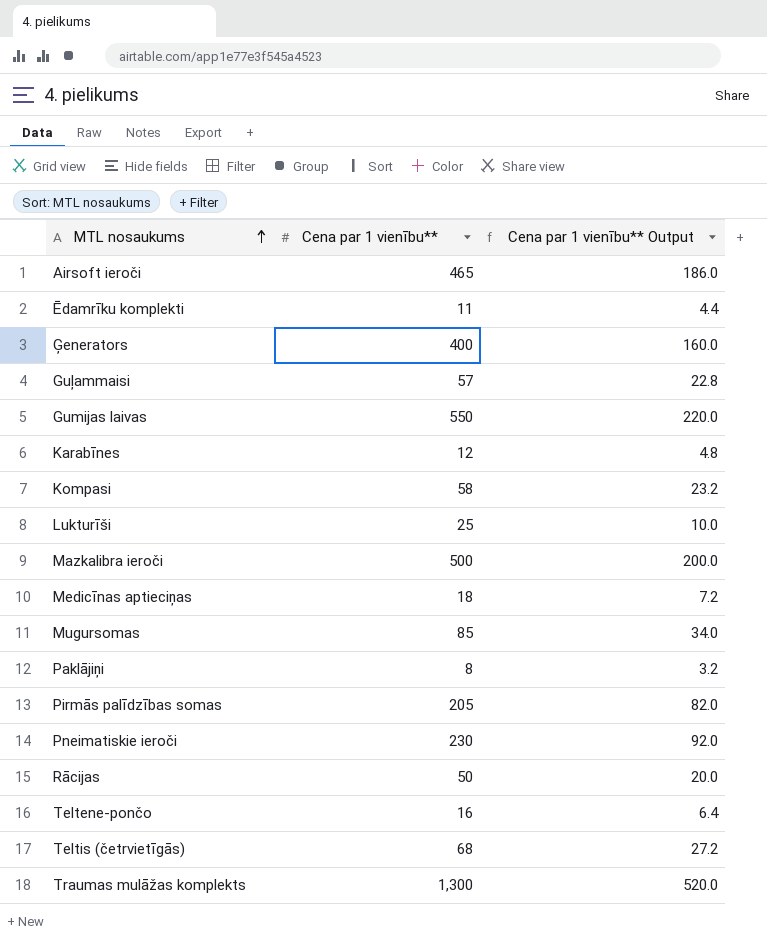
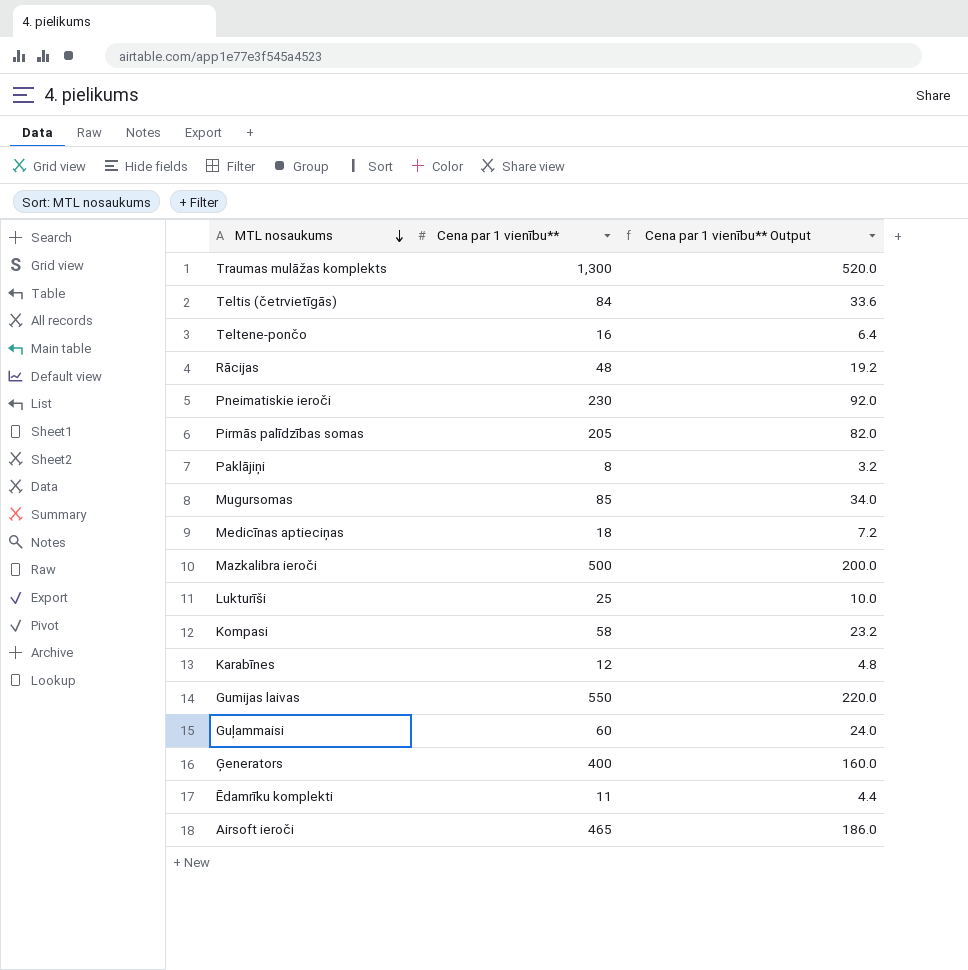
row order: MTL nosaukums ascending -> MTL nosaukums descending
Teltis (četrvietīgās) | Cena par 1 vienību**: 68 -> 84
Teltis (četrvietīgās) | Cena par 1 vienību** Output: 27.2 -> 33.6
Rācijas | Cena par 1 vienību**: 50 -> 48
Rācijas | Cena par 1 vienību** Output: 20.0 -> 19.2
Guļammaisi | Cena par 1 vienību**: 57 -> 60
Guļammaisi | Cena par 1 vienību** Output: 22.8 -> 24.0

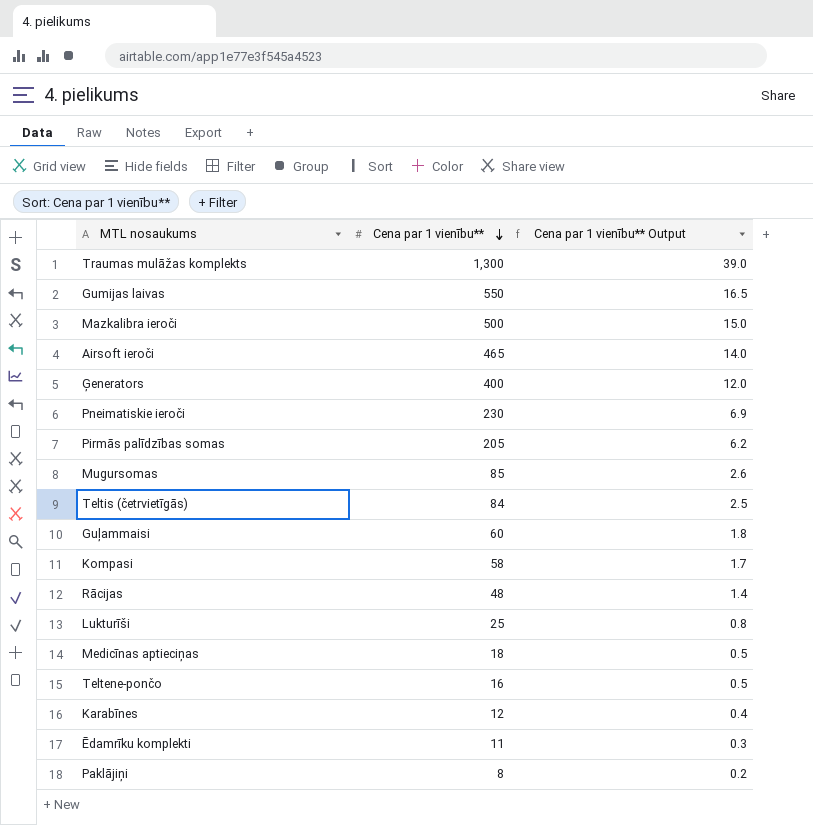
row order: MTL nosaukums descending -> Cena par 1 vienību** descending
column Cena par 1 vienību** Output | formula: [Cena par 1 vienību**] * 0.4 -> [Cena par 1 vienību**] * 0.03

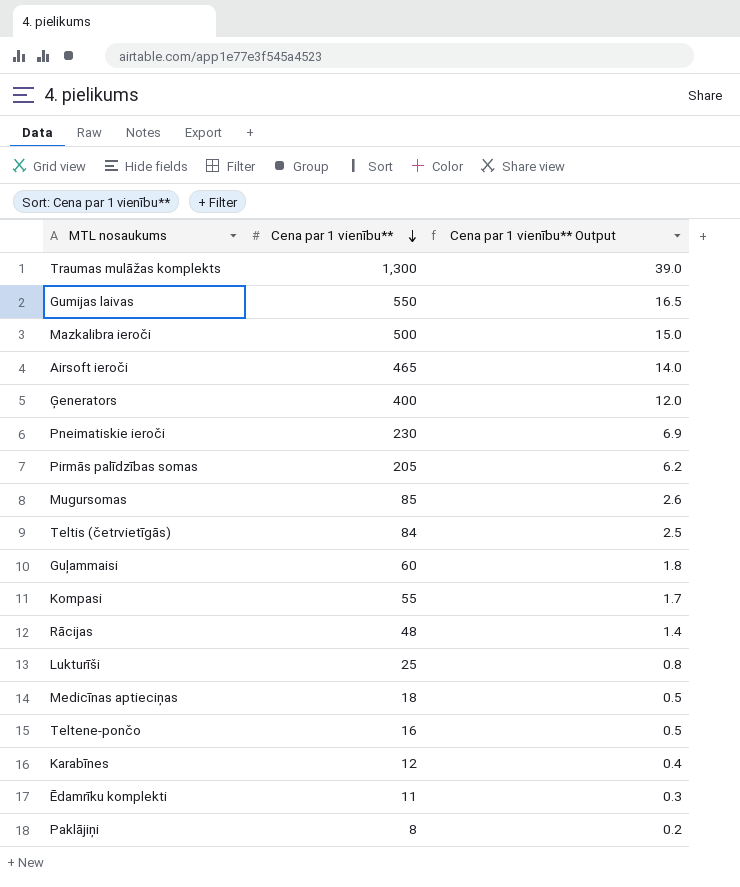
Kompasi | Cena par 1 vienību**: 58 -> 55

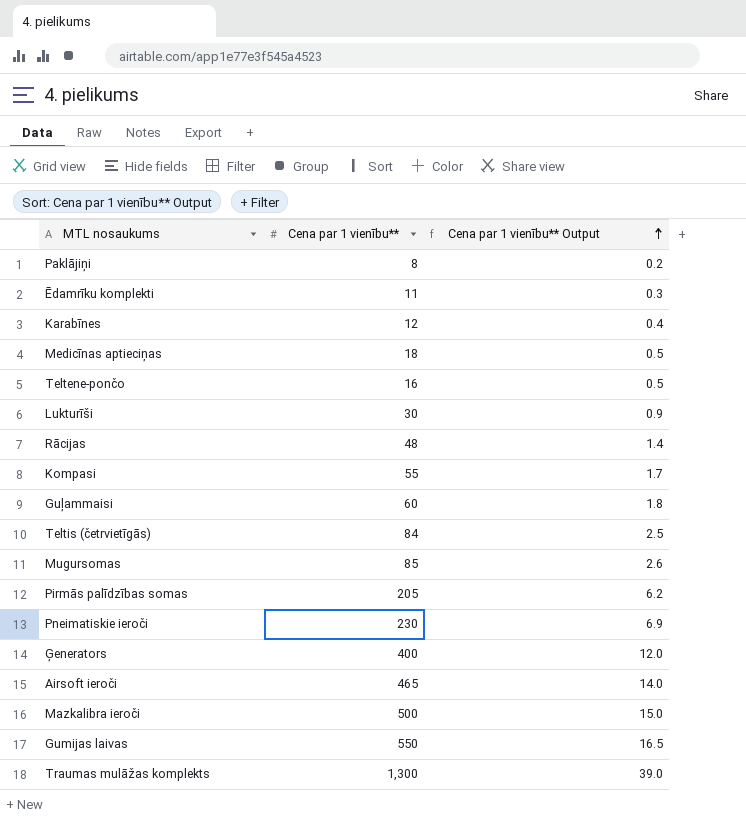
row order: Cena par 1 vienību** descending -> Cena par 1 vienību** Output ascending
Lukturīši | Cena par 1 vienību**: 25 -> 30
Lukturīši | Cena par 1 vienību** Output: 0.8 -> 0.9

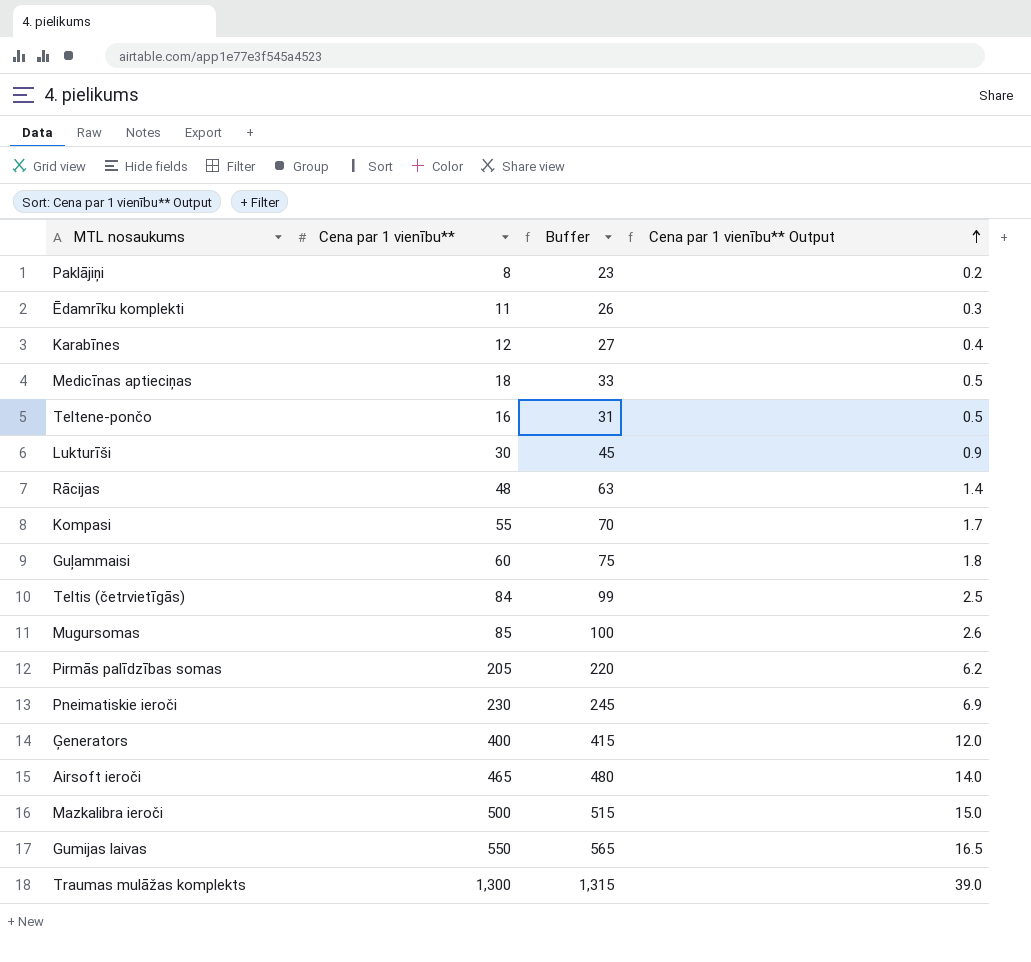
column Buffer | formula: none -> [Cena par 1 vienību**] + 15

